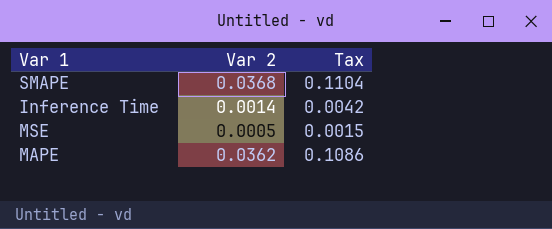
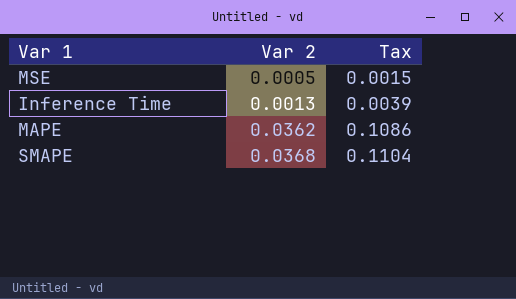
row order: none -> Var 2 ascending
Inference Time | Var 2: 0.0014 -> 0.0013
Inference Time | Tax: 0.0042 -> 0.0039

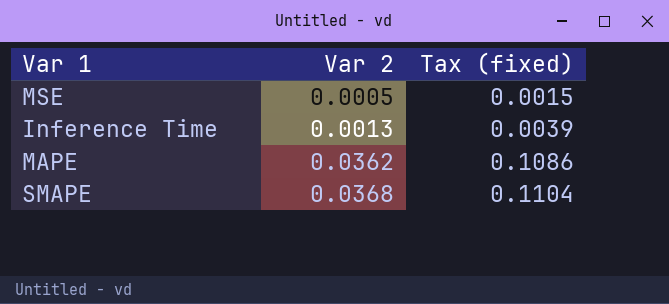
column name: Tax -> Tax (fixed)

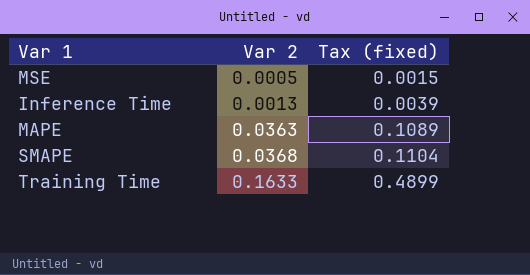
MAPE | Var 2: 0.0362 -> 0.0363
MAPE | Tax (fixed): 0.1086 -> 0.1089
row Training Time: none -> 0.1633 | 0.4899

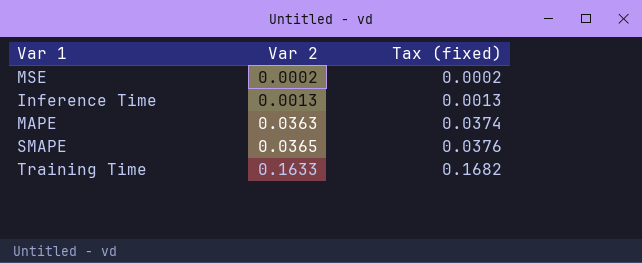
column Tax (fixed) | formula: [Var 2] * 3 -> [Var 2] * 1.03
MSE | Var 2: 0.0005 -> 0.0002
SMAPE | Var 2: 0.0368 -> 0.0365

